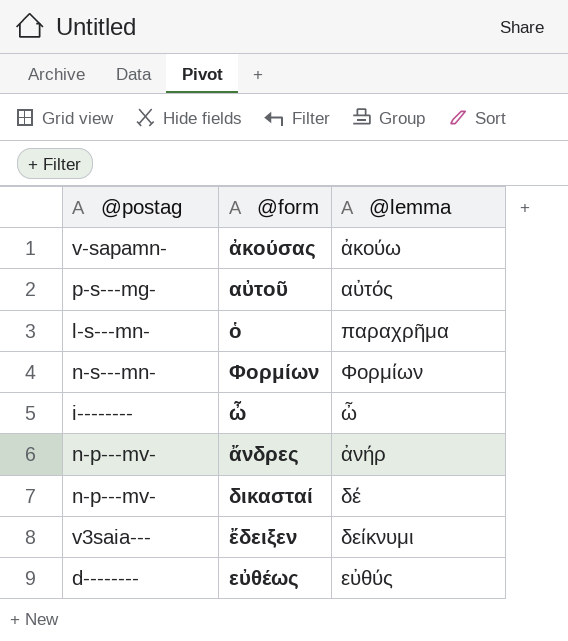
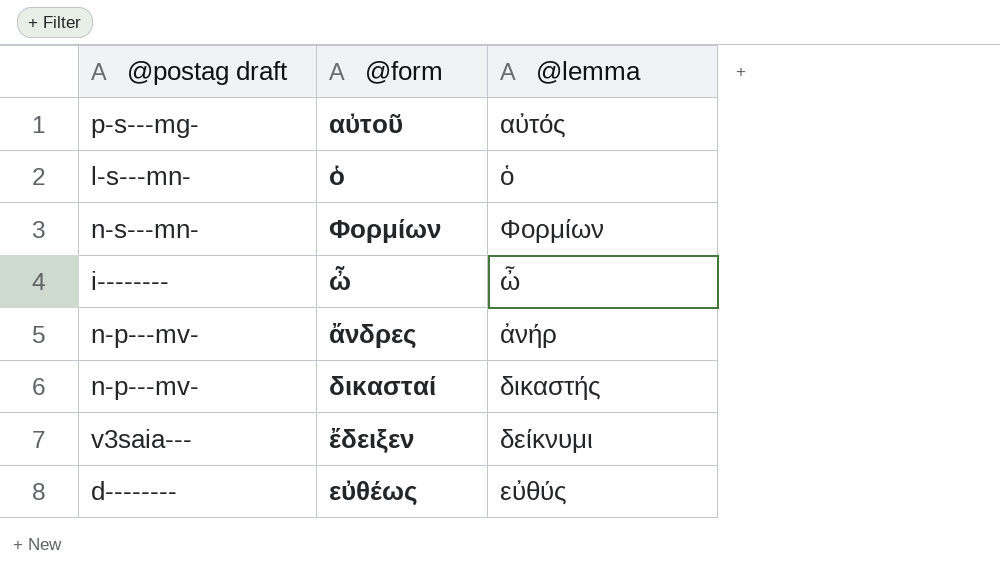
column name: @postag -> @postag draft
row ἀκούσας: v-sapamn- | ἀκούω -> none
ὁ | @lemma: παραχρῆμα -> ὁ
δικασταί | @lemma: δέ -> δικαστής

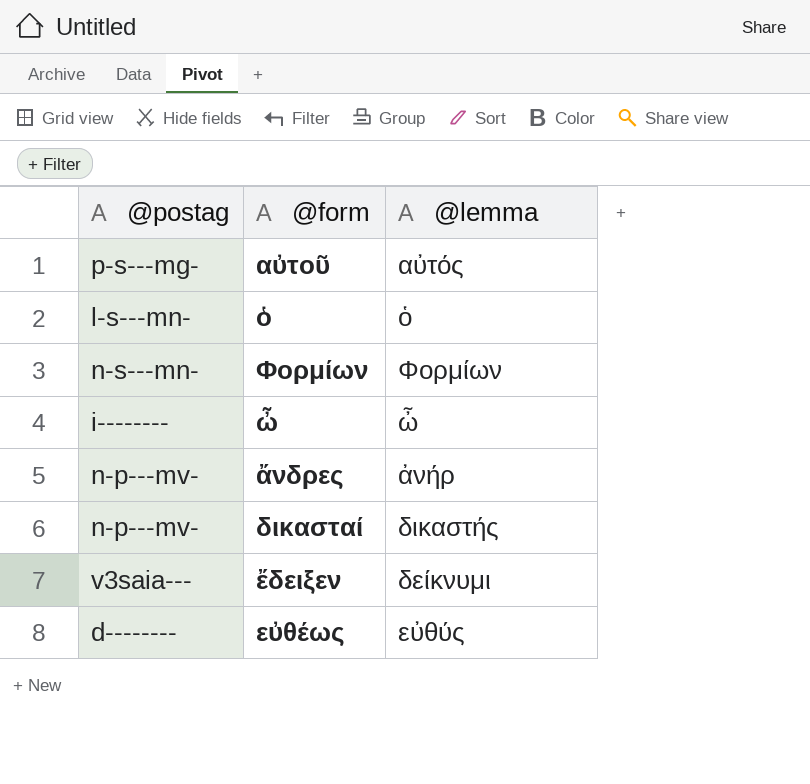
column name: @postag draft -> @postag

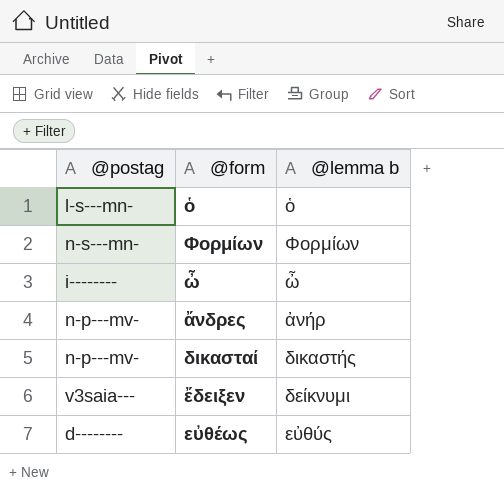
column name: @lemma -> @lemma b
row αὐτοῦ: p-s---mg- | αὐτός -> none

